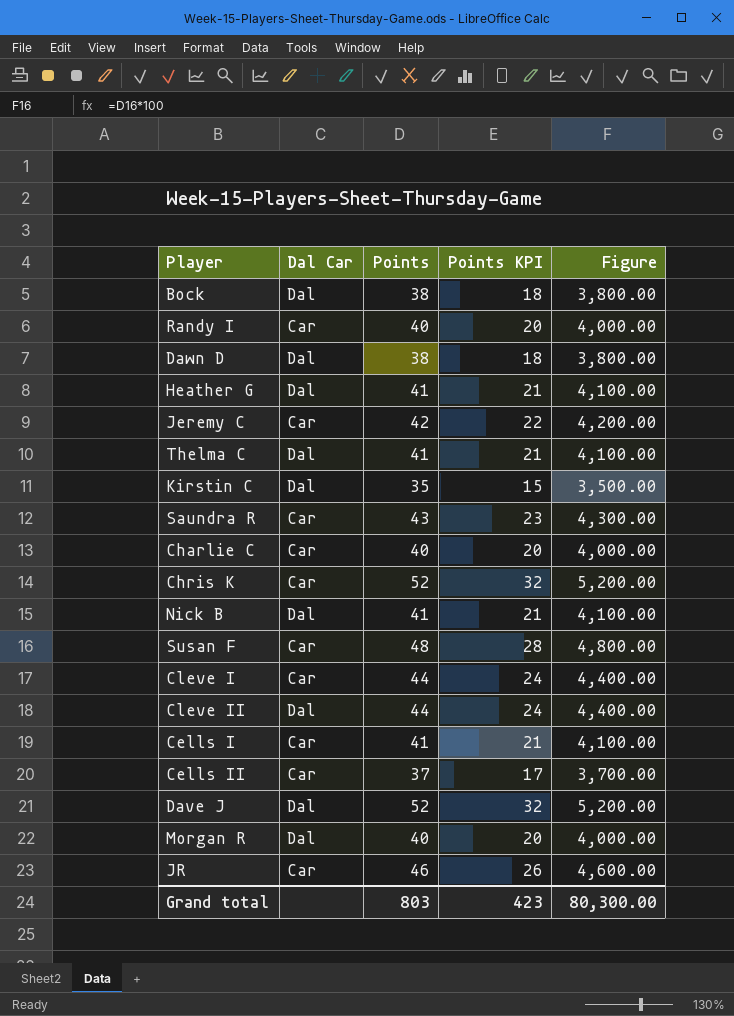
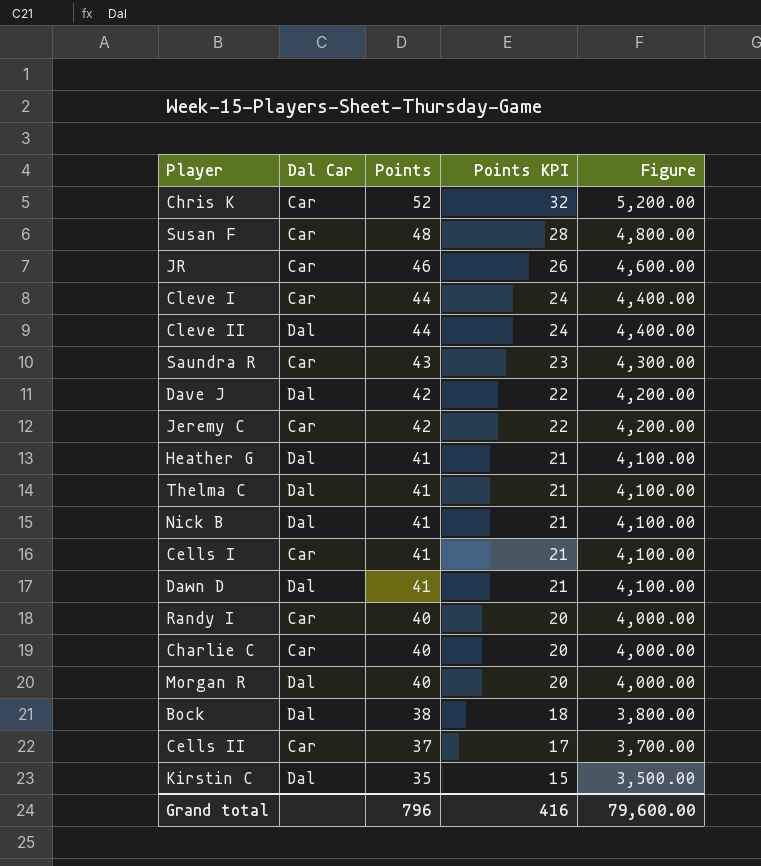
row order: none -> Points descending
Dave J | Points: 52 -> 42
Dave J | Points KPI: 32 -> 22
Dave J | Figure: 5,200.00 -> 4,200.00
Dawn D | Points: 38 -> 41
Dawn D | Points KPI: 18 -> 21
Dawn D | Figure: 3,800.00 -> 4,100.00
Grand total | Points: 803 -> 796
Grand total | Points KPI: 423 -> 416
Grand total | Figure: 80,300.00 -> 79,600.00

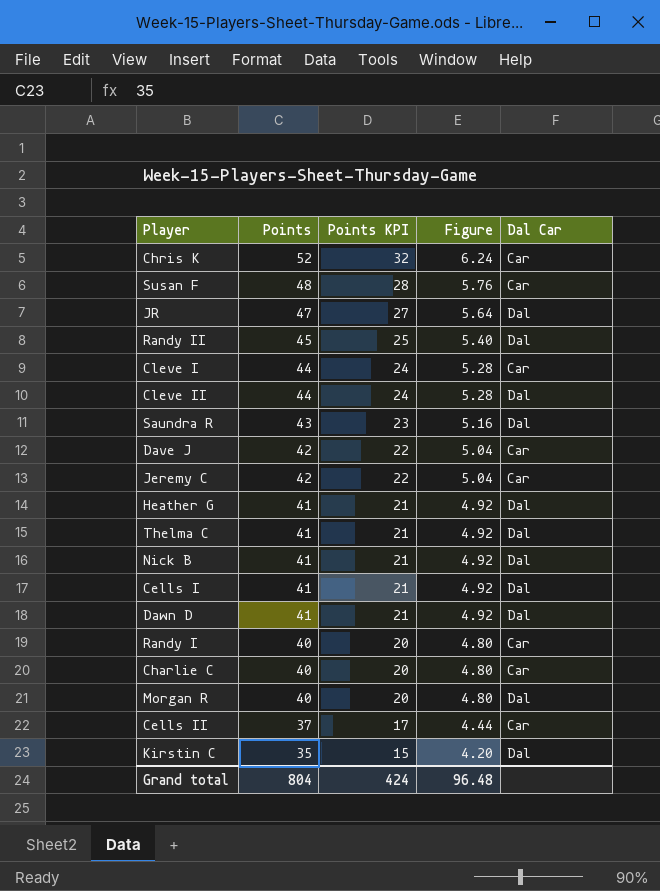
column Figure | formula: [Points] * 100 -> [Points] * 0.12
column Dal Car | position: 2 -> 5
row Bock: Dal | 38 | 18 | 3,800.00 -> none
JR | Points: 46 -> 47
JR | Points KPI: 26 -> 27
JR | Dal Car: Car -> Dal
row Randy II: none -> 45 | 25 | 5.40 | Dal
Saundra R | Dal Car: Car -> Dal
Dave J | Dal Car: Dal -> Car
Cells I | Dal Car: Car -> Dal
Grand total | Points: 796 -> 804
Grand total | Points KPI: 416 -> 424
Grand total | Figure: 79,600.00 -> 96.48

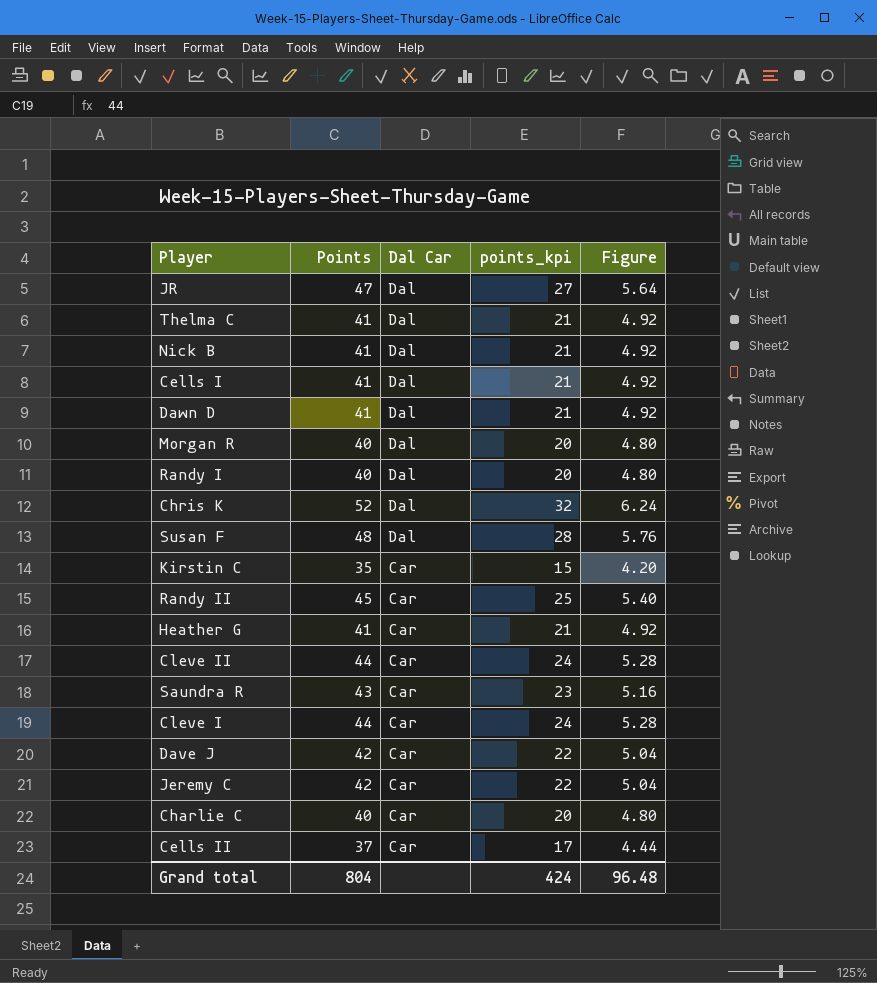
row order: Points descending -> Dal Car descending
column Dal Car | position: 5 -> 3
column name: Points KPI -> points_kpi
Randy I | Dal Car: Car -> Dal
Chris K | Dal Car: Car -> Dal
Susan F | Dal Car: Car -> Dal
Kirstin C | Dal Car: Dal -> Car
Randy II | Dal Car: Dal -> Car
Heather G | Dal Car: Dal -> Car
Cleve II | Dal Car: Dal -> Car
Saundra R | Dal Car: Dal -> Car

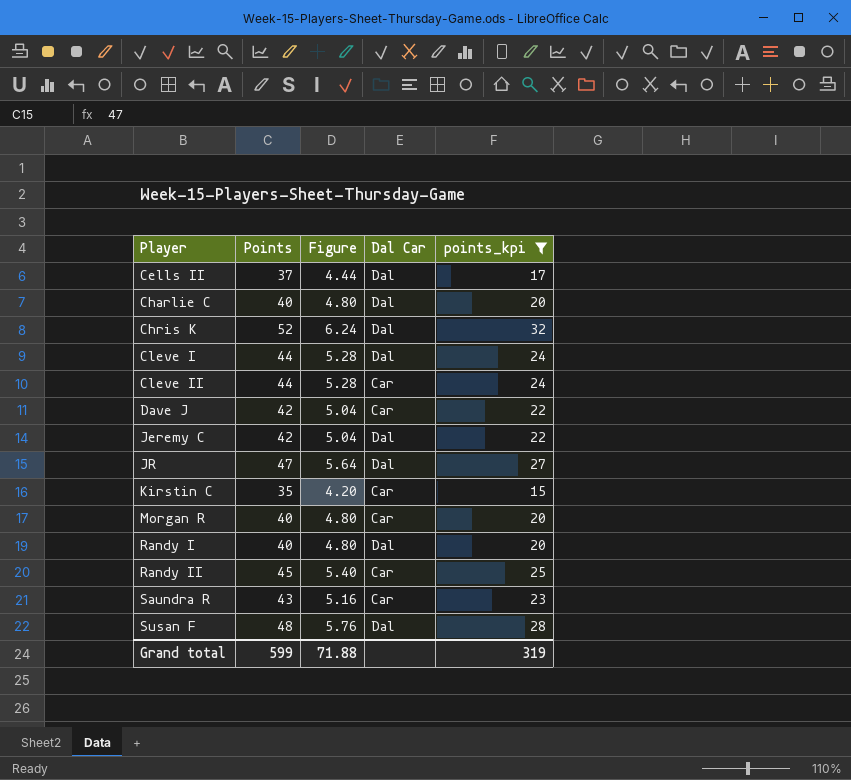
filter: none -> points_kpi != 21
row order: Dal Car descending -> Player ascending
column Figure | position: 5 -> 3
Cells II | Dal Car: Car -> Dal
Charlie C | Dal Car: Car -> Dal
Cleve I | Dal Car: Car -> Dal
Jeremy C | Dal Car: Car -> Dal
Morgan R | Dal Car: Dal -> Car
Grand total | Points: 804 -> 599
Grand total | Figure: 96.48 -> 71.88
Grand total | points_kpi: 424 -> 319

